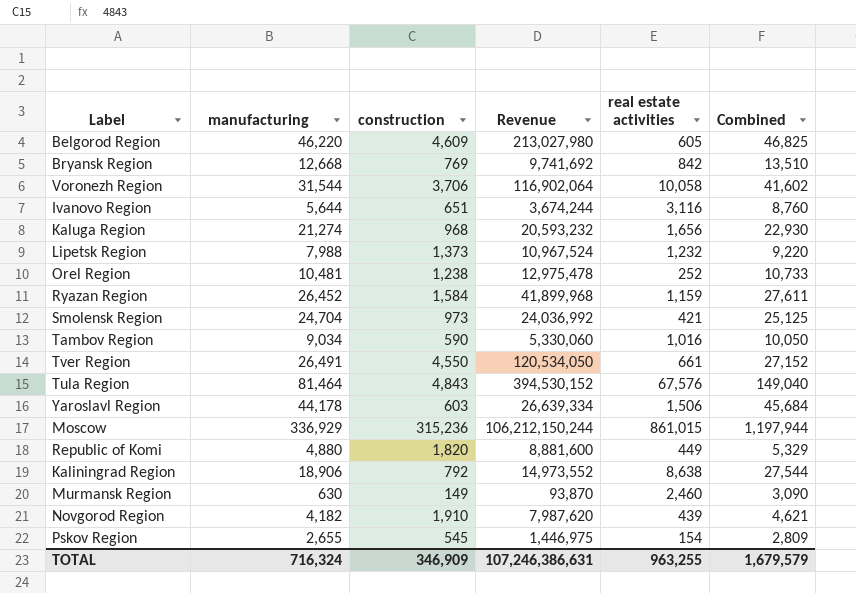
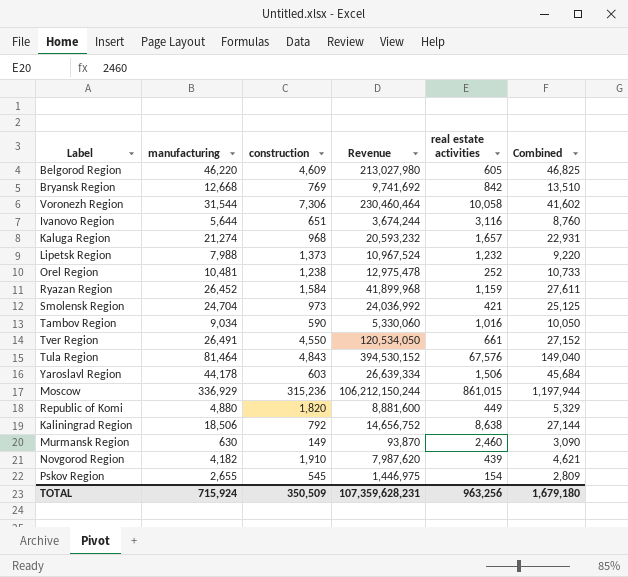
Voronezh Region | construction: 3,706 -> 7,306
Voronezh Region | Revenue: 116,902,064 -> 230,460,464
Kaluga Region | real estate activities: 1,656 -> 1,657
Kaluga Region | Combined: 22,930 -> 22,931
Kaliningrad Region | manufacturing: 18,906 -> 18,506
Kaliningrad Region | Revenue: 14,973,552 -> 14,656,752
Kaliningrad Region | Combined: 27,544 -> 27,144
TOTAL | manufacturing: 716,324 -> 715,924
TOTAL | construction: 346,909 -> 350,509
TOTAL | Revenue: 107,246,386,631 -> 107,359,628,231
TOTAL | real estate activities: 963,255 -> 963,256
TOTAL | Combined: 1,679,579 -> 1,679,180

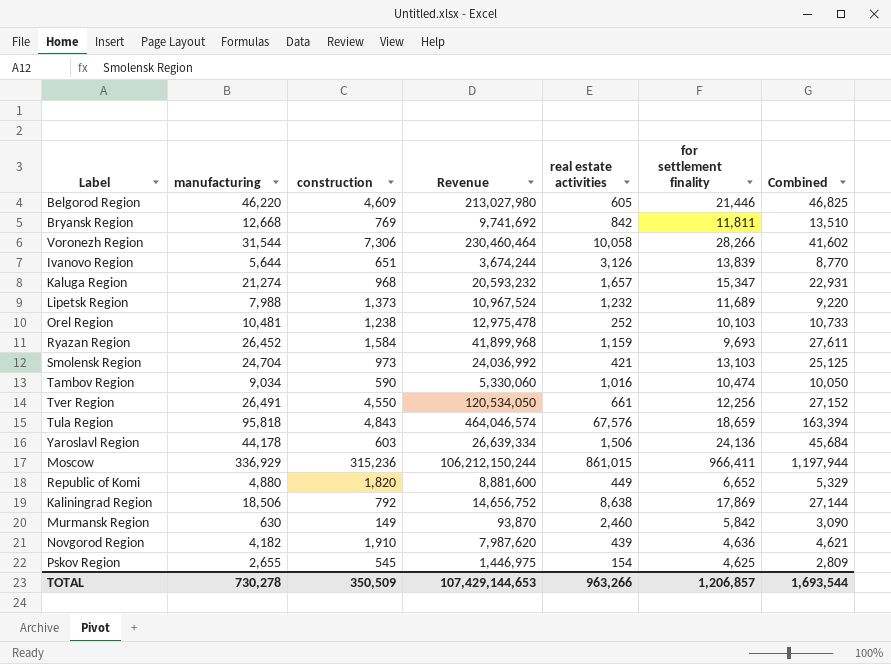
column for settlement finality | position: none -> 6
Ivanovo Region | real estate activities: 3,116 -> 3,126
Ivanovo Region | Combined: 8,760 -> 8,770
Tula Region | manufacturing: 81,464 -> 95,818
Tula Region | Revenue: 394,530,152 -> 464,046,574
Tula Region | Combined: 149,040 -> 163,394
TOTAL | manufacturing: 715,924 -> 730,278
TOTAL | Revenue: 107,359,628,231 -> 107,429,144,653
TOTAL | real estate activities: 963,256 -> 963,266
TOTAL | Combined: 1,679,180 -> 1,693,544

